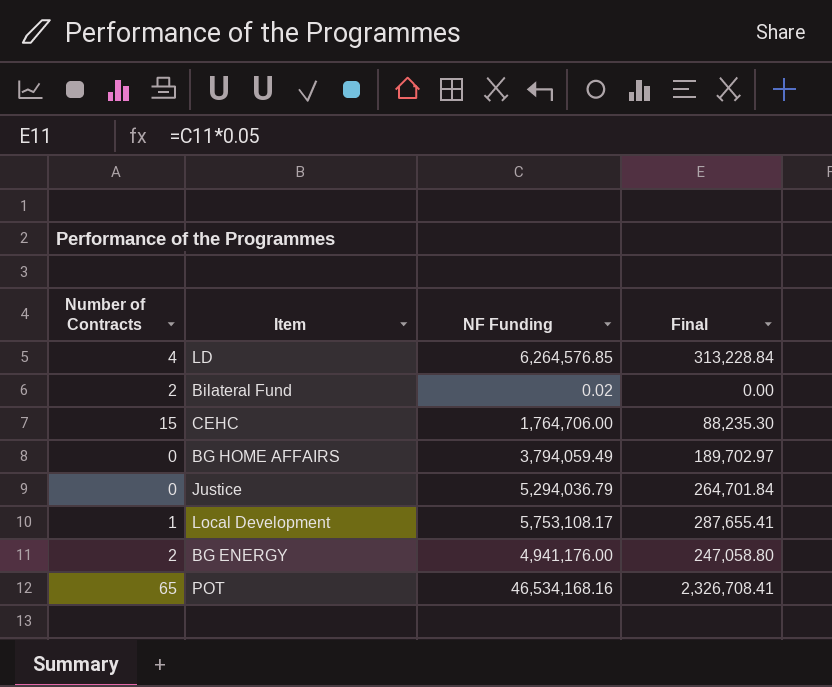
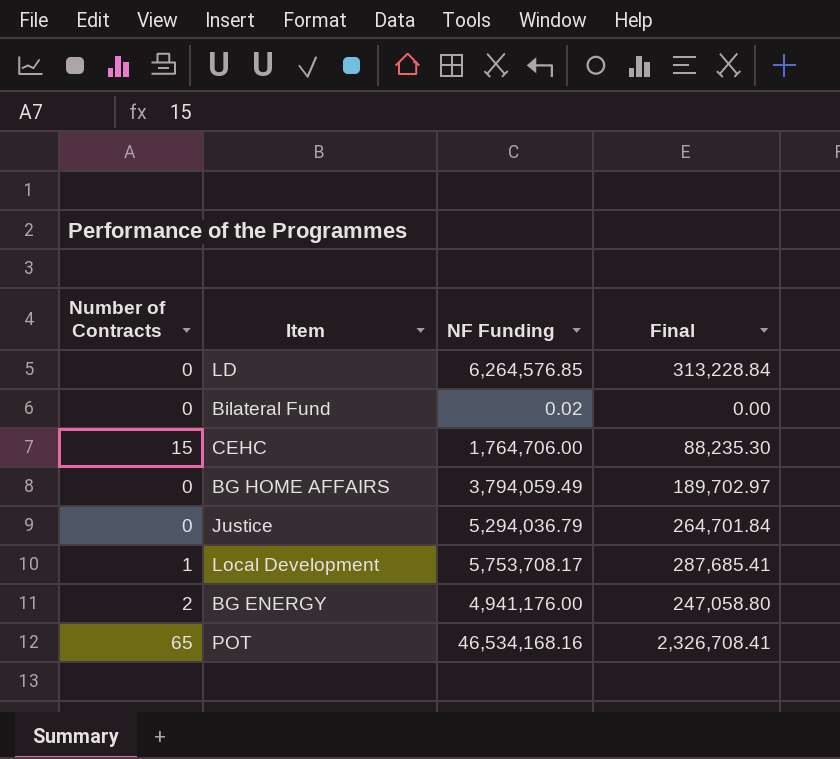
LD | Number of Contracts: 4 -> 0
Bilateral Fund | Number of Contracts: 2 -> 0
Local Development | NF Funding: 5,753,108.17 -> 5,753,708.17
Local Development | Final: 287,655.41 -> 287,685.41

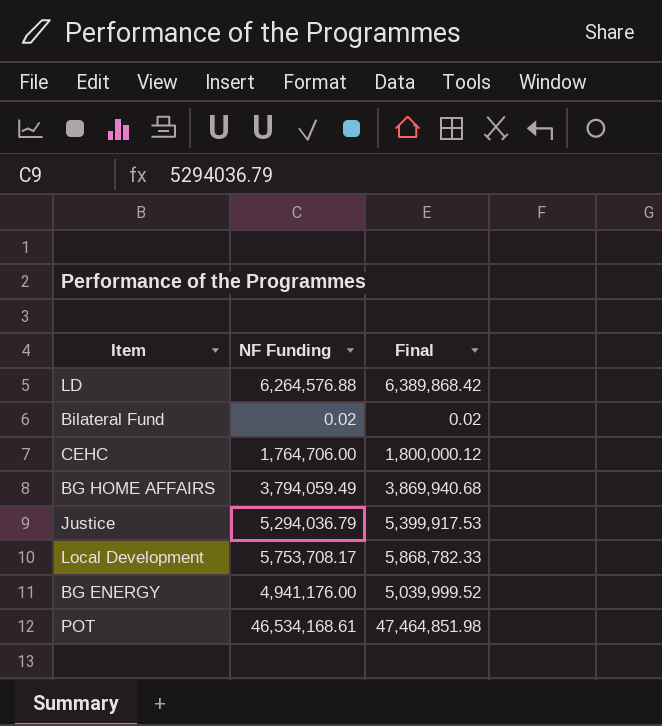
column Number of Contracts | position: 1 -> none
column Final | formula: [NF Funding] * 0.05 -> [NF Funding] * 1.02
LD | NF Funding: 6,264,576.85 -> 6,264,576.88
POT | NF Funding: 46,534,168.16 -> 46,534,168.61

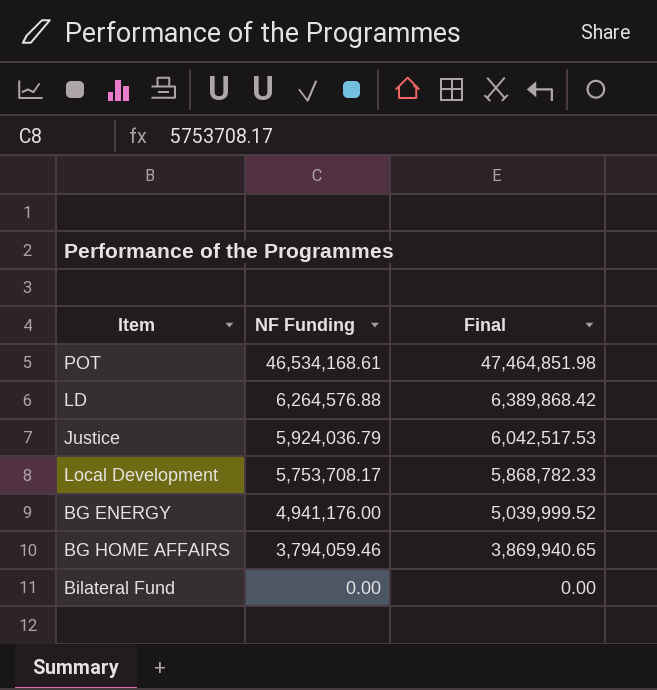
row order: none -> NF Funding descending
row CEHC: 1,764,706.00 | 1,800,000.12 -> none
Justice | NF Funding: 5,294,036.79 -> 5,924,036.79
Justice | Final: 5,399,917.53 -> 6,042,517.53
BG HOME AFFAIRS | NF Funding: 3,794,059.49 -> 3,794,059.46
BG HOME AFFAIRS | Final: 3,869,940.68 -> 3,869,940.65
Bilateral Fund | NF Funding: 0.02 -> 0.00
Bilateral Fund | Final: 0.02 -> 0.00

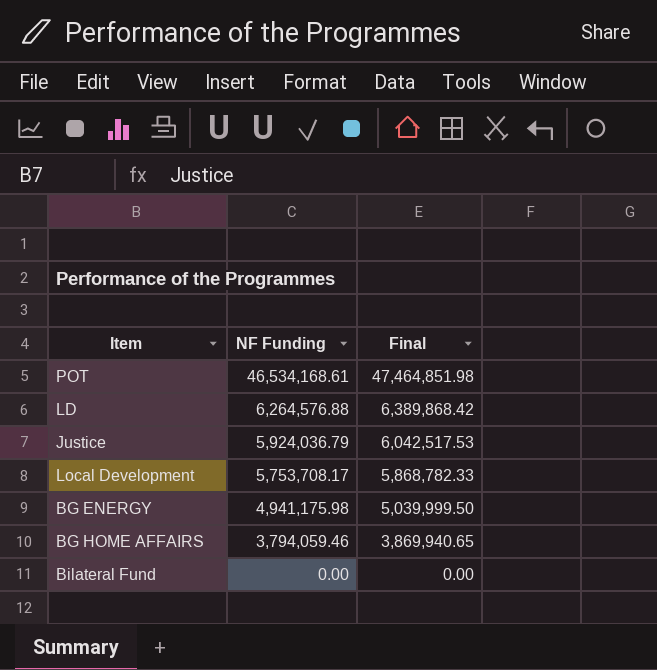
BG ENERGY | NF Funding: 4,941,176.00 -> 4,941,175.98
BG ENERGY | Final: 5,039,999.52 -> 5,039,999.50

